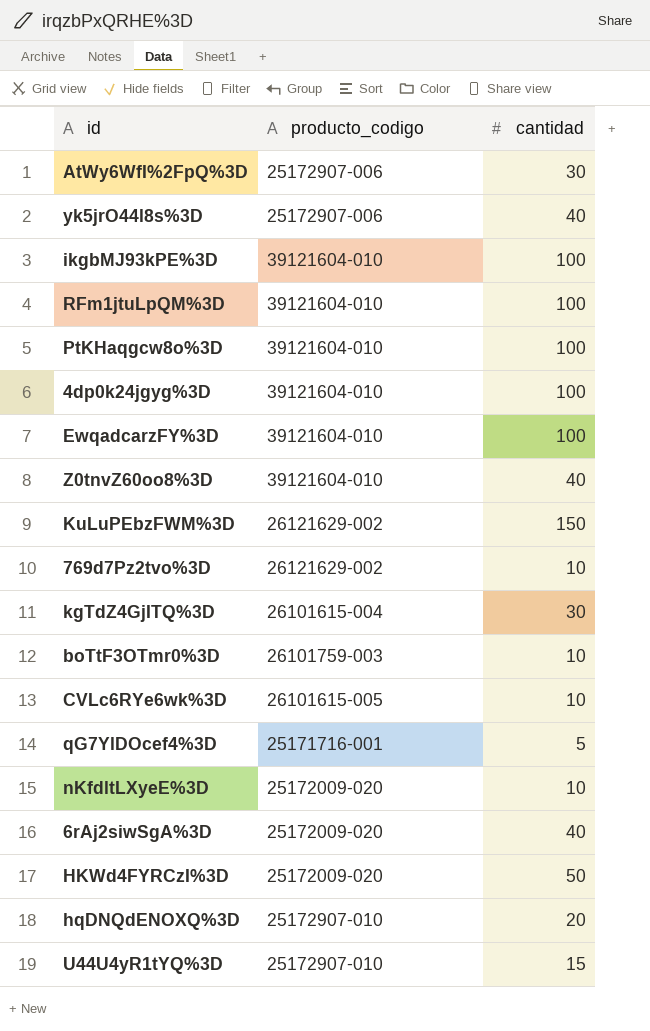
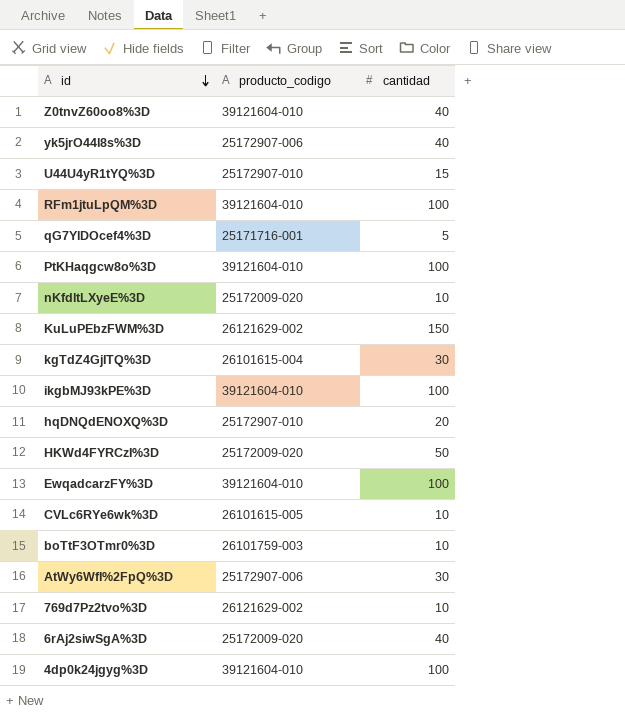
row order: none -> id descending

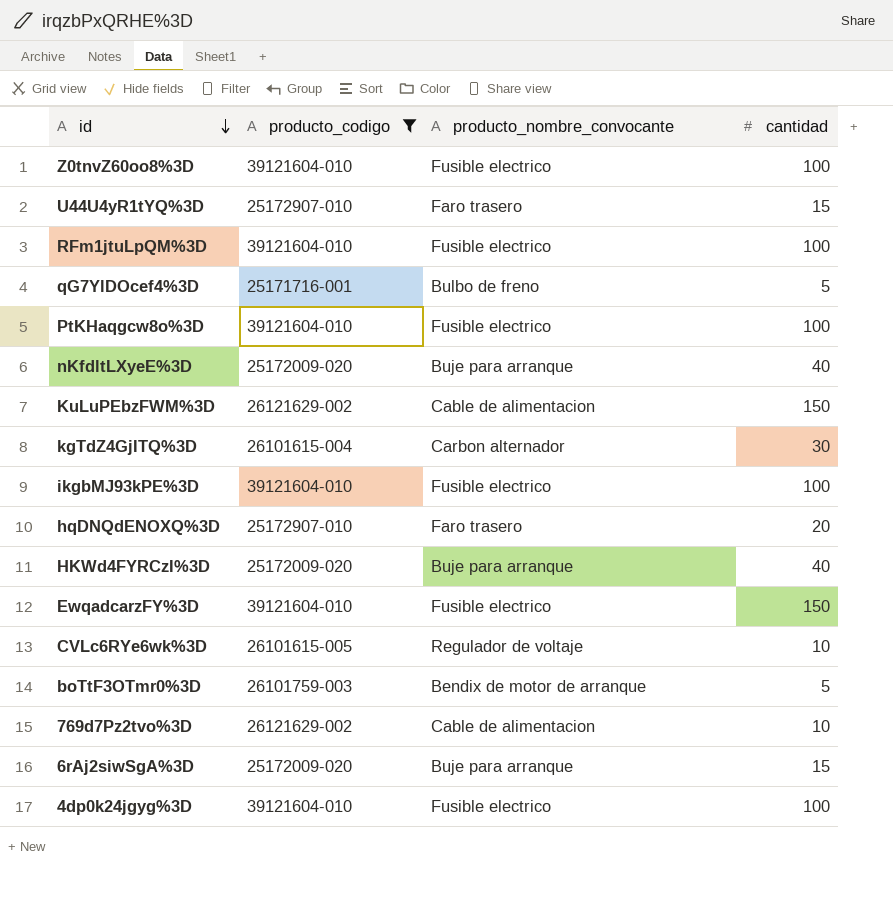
filter: none -> producto_codigo != 25172907-006
column producto_nombre_convocante | position: none -> 3
Z0tnvZ60oo8%3D | cantidad: 40 -> 100
nKfdltLXyeE%3D | cantidad: 10 -> 40
HKWd4FYRCzI%3D | cantidad: 50 -> 40
EwqadcarzFY%3D | cantidad: 100 -> 150
boTtF3OTmr0%3D | cantidad: 10 -> 5
6rAj2siwSgA%3D | cantidad: 40 -> 15

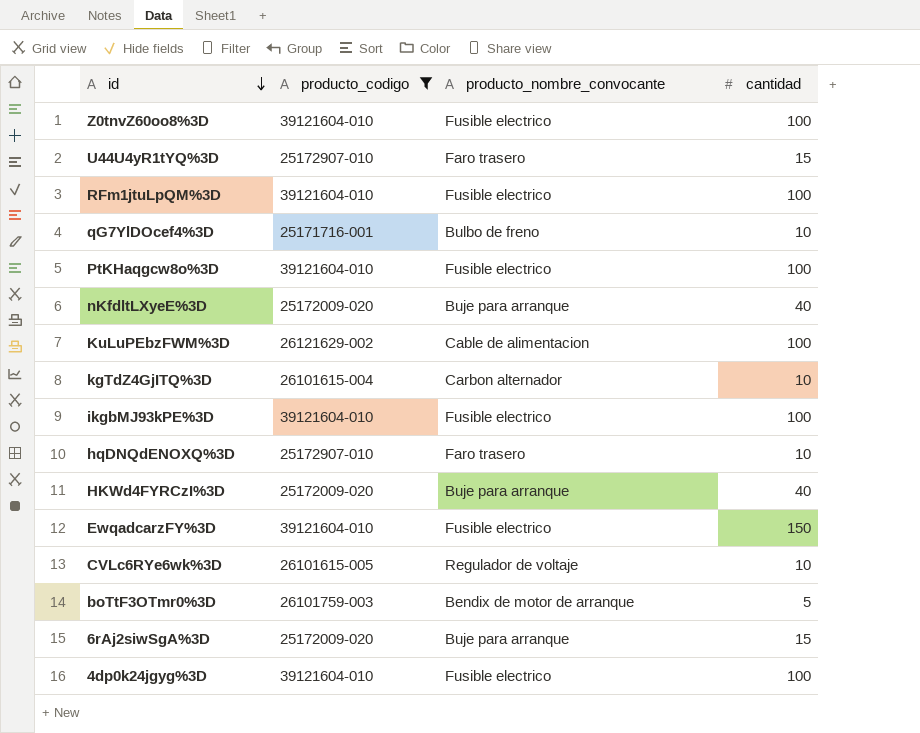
row 769d7Pz2tvo%3D: 26121629-002 | Cable de alimentacion | 10 -> none
qG7YlDOcef4%3D | cantidad: 5 -> 10
KuLuPEbzFWM%3D | cantidad: 150 -> 100
kgTdZ4GjITQ%3D | cantidad: 30 -> 10
hqDNQdENOXQ%3D | cantidad: 20 -> 10

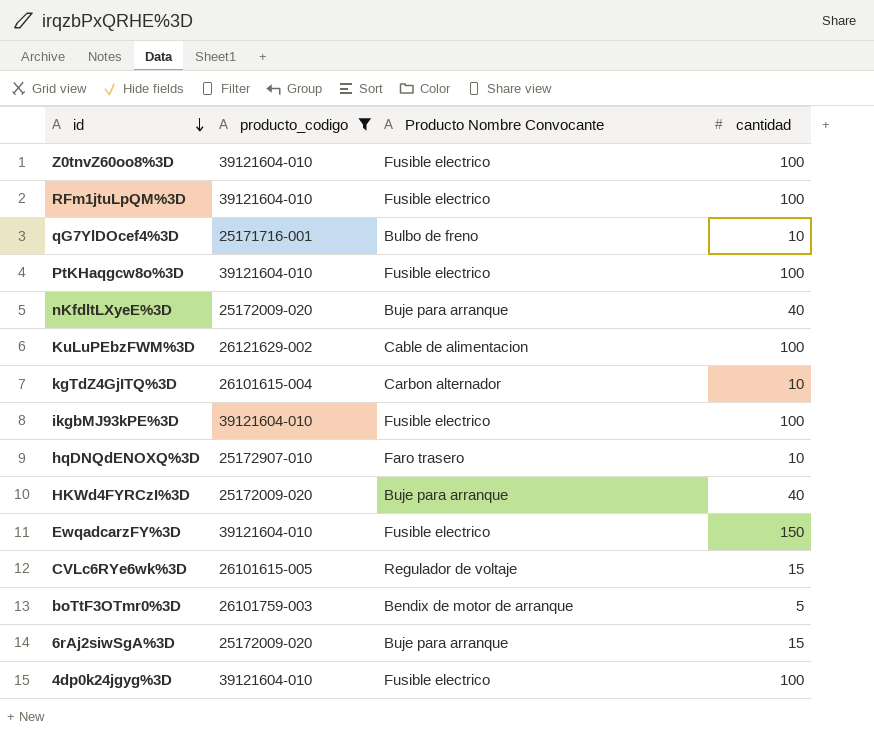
column name: producto_nombre_convocante -> Producto Nombre Convocante
row U44U4yR1tYQ%3D: 25172907-010 | Faro trasero | 15 -> none
CVLc6RYe6wk%3D | cantidad: 10 -> 15

